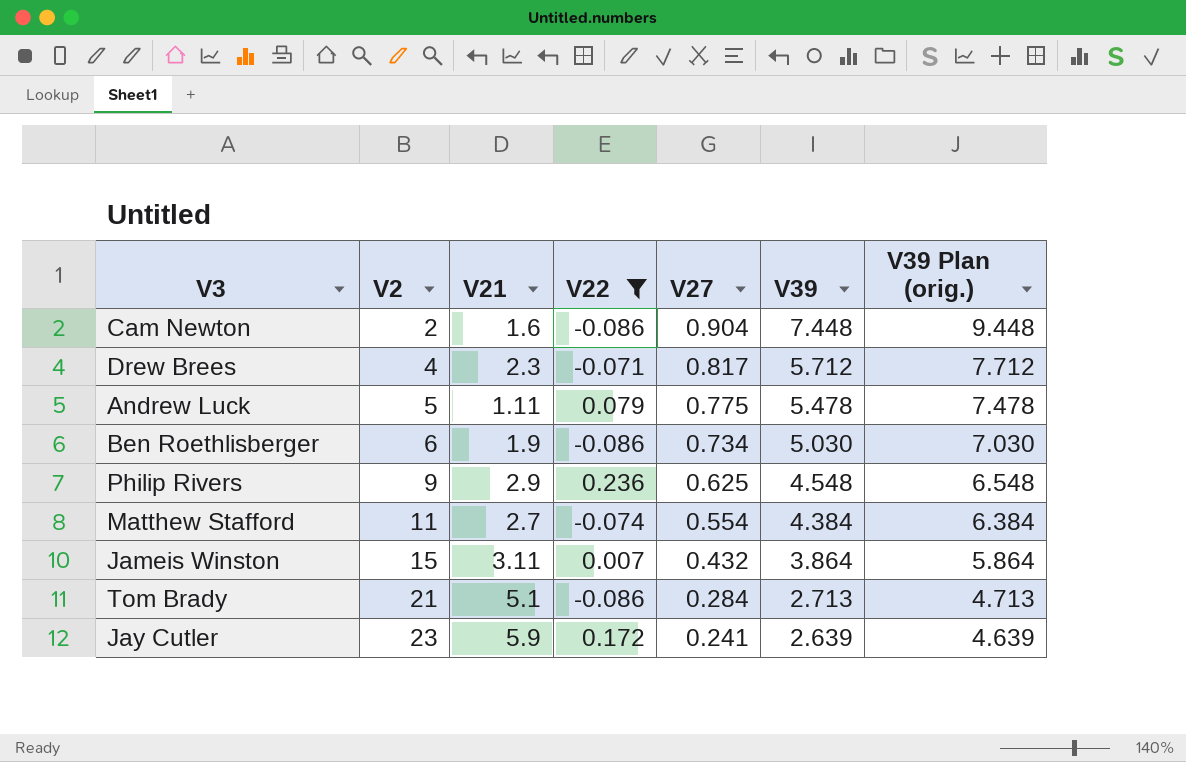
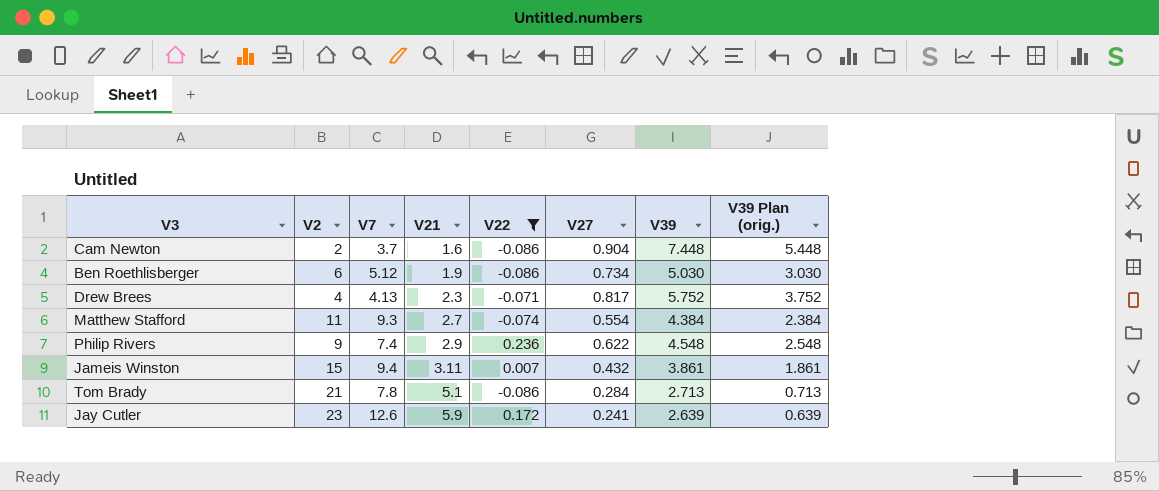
row order: V2 ascending -> V21 ascending
column V7 | position: none -> 3
column V39 Plan (orig.) | formula: [V39] + 2 -> [V39] - 2
row Andrew Luck: 5 | 1.11 | 0.079 | 0.775 | 5.478 | 7.478 -> none
Drew Brees | V39: 5.712 -> 5.752
Philip Rivers | V27: 0.625 -> 0.622
Jameis Winston | V39: 3.864 -> 3.861

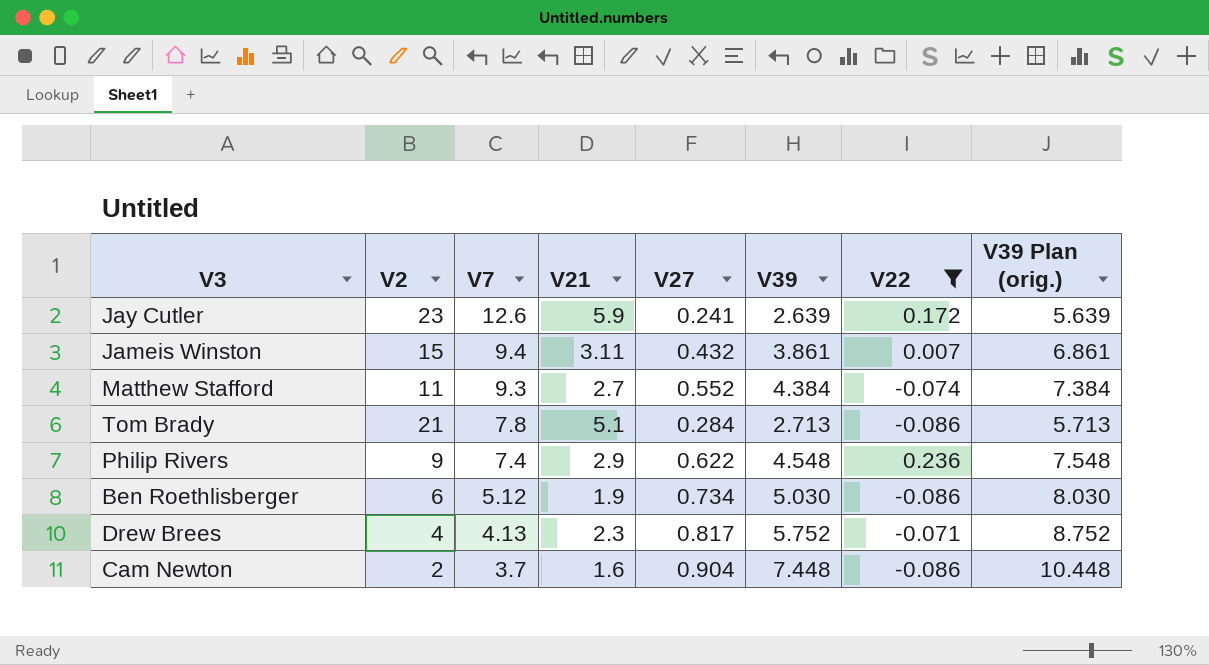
row order: V21 ascending -> V7 descending
column V22 | position: 5 -> 7
column V39 Plan (orig.) | formula: [V39] - 2 -> [V39] + 3
Matthew Stafford | V27: 0.554 -> 0.552

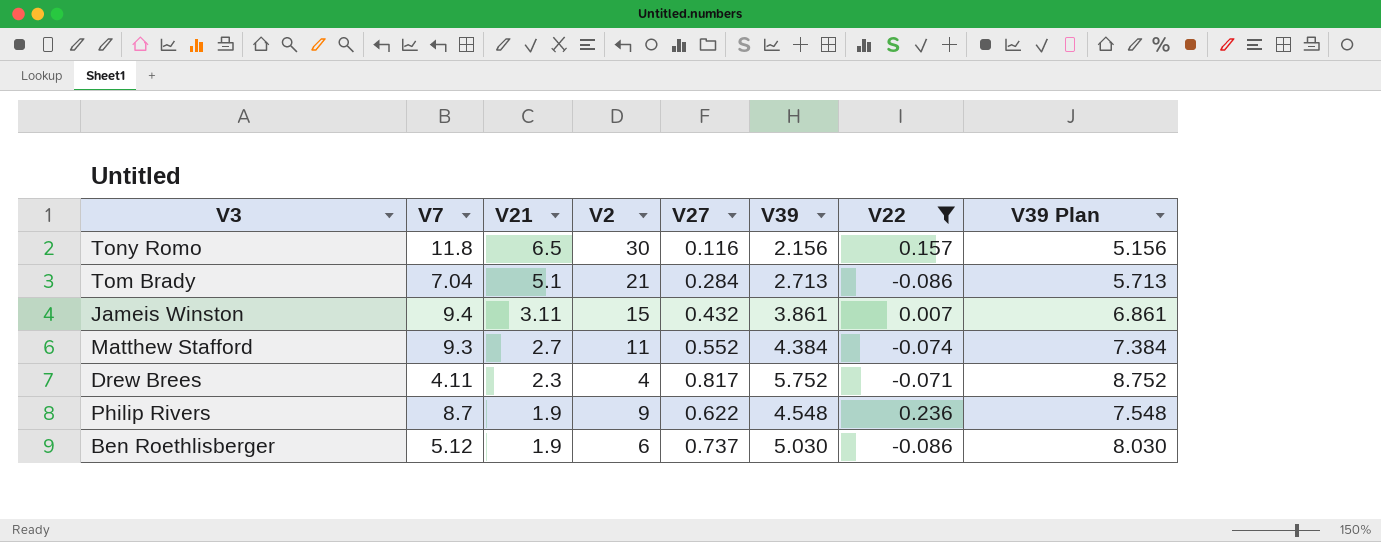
row order: V7 descending -> V21 descending
column V2 | position: 2 -> 4
column name: V39 Plan (orig.) -> V39 Plan
row Jay Cutler: 23 | 12.6 | 5.9 | 0.241 | 2.639 | 0.172 | 5.639 -> none
row Cam Newton: 2 | 3.7 | 1.6 | 0.904 | 7.448 | -0.086 | 10.448 -> none
row Tony Romo: none -> 11.8 | 6.5 | 30 | 0.116 | 2.156 | 0.157 | 5.156
Tom Brady | V7: 7.8 -> 7.04
Drew Brees | V7: 4.13 -> 4.11
Philip Rivers | V7: 7.4 -> 8.7
Philip Rivers | V21: 2.9 -> 1.9
Ben Roethlisberger | V27: 0.734 -> 0.737

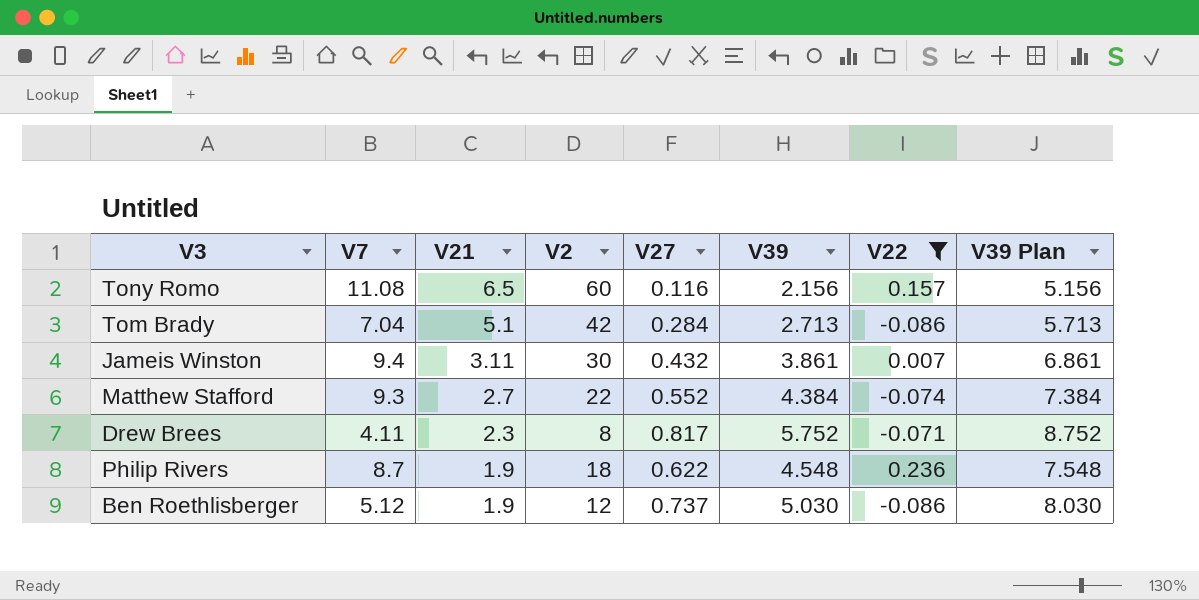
Tony Romo | V7: 11.8 -> 11.08
Tony Romo | V2: 30 -> 60
Tom Brady | V2: 21 -> 42
Jameis Winston | V2: 15 -> 30
Matthew Stafford | V2: 11 -> 22
Drew Brees | V2: 4 -> 8
Philip Rivers | V2: 9 -> 18
Ben Roethlisberger | V2: 6 -> 12

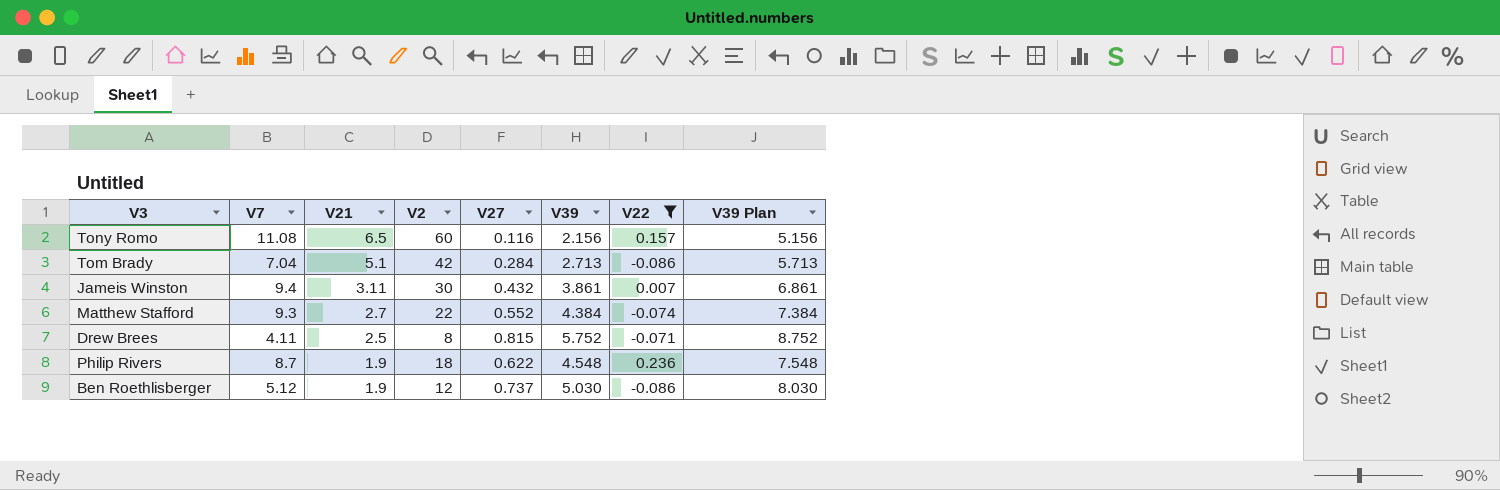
Drew Brees | V21: 2.3 -> 2.5
Drew Brees | V27: 0.817 -> 0.815

